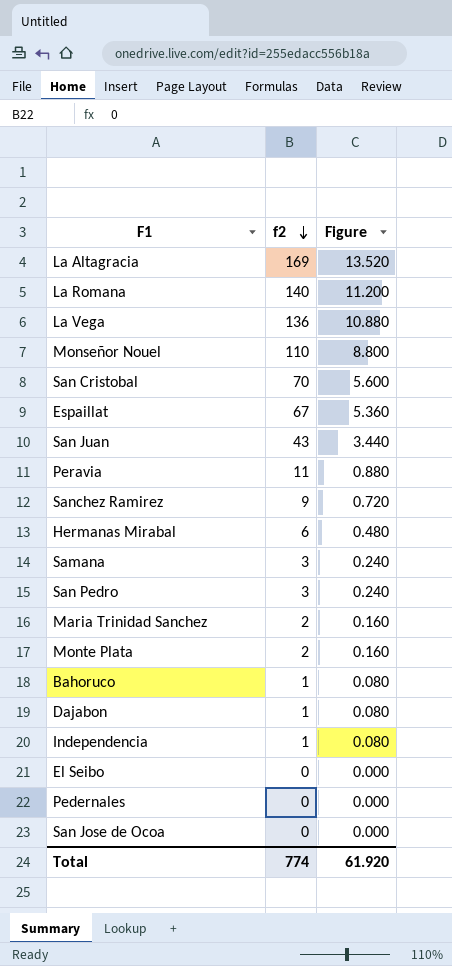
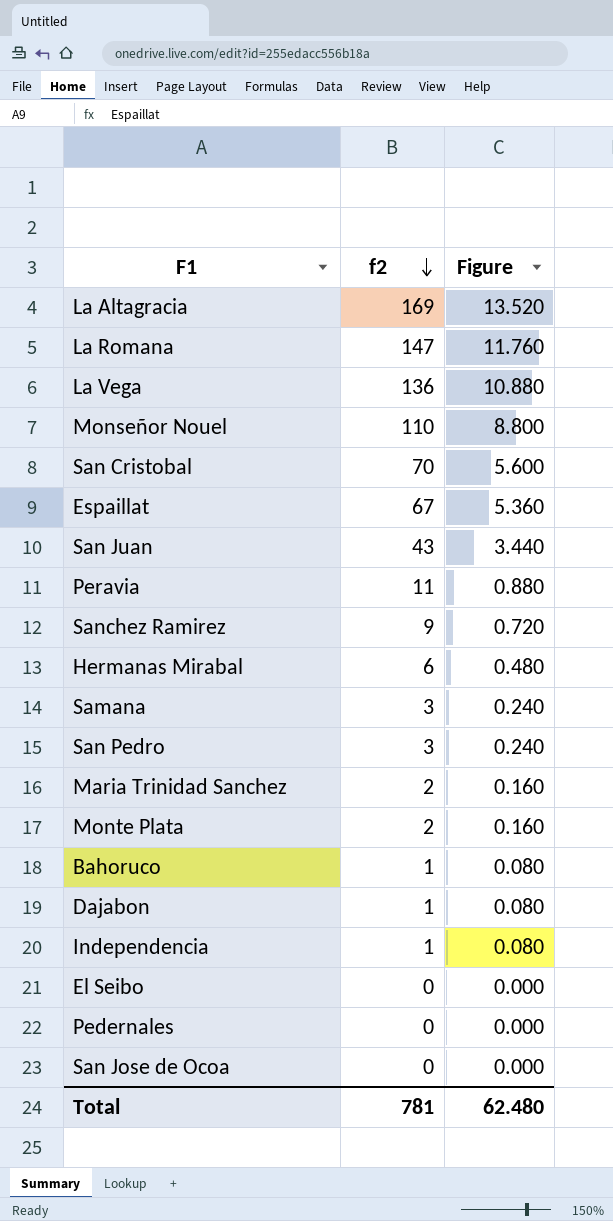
La Romana | f2: 140 -> 147
La Romana | Figure: 11.200 -> 11.760
Total | f2: 774 -> 781
Total | Figure: 61.920 -> 62.480

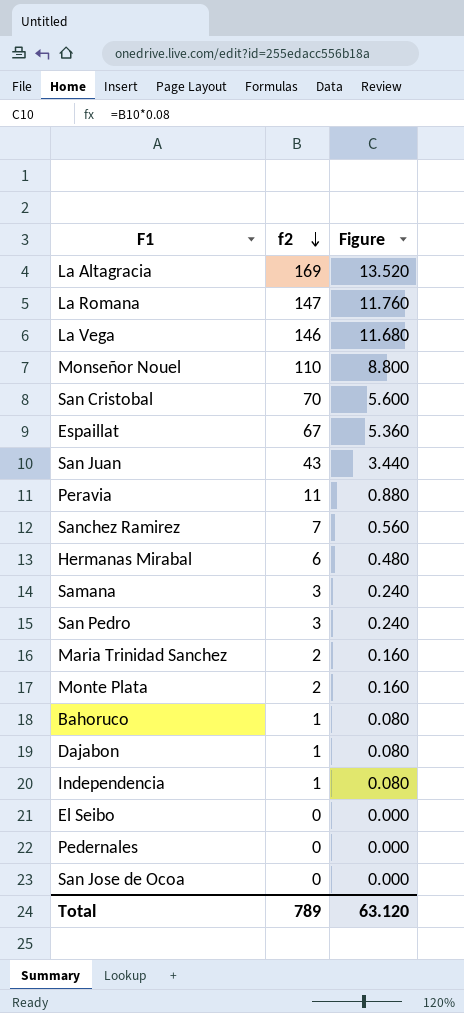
La Vega | f2: 136 -> 146
La Vega | Figure: 10.880 -> 11.680
Sanchez Ramirez | f2: 9 -> 7
Sanchez Ramirez | Figure: 0.720 -> 0.560
Total | f2: 781 -> 789
Total | Figure: 62.480 -> 63.120

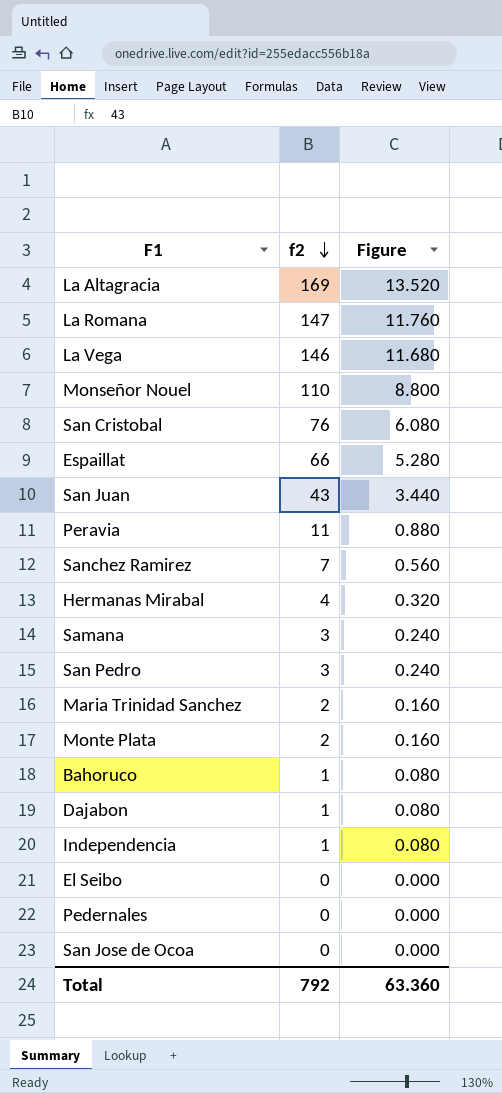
San Cristobal | f2: 70 -> 76
San Cristobal | Figure: 5.600 -> 6.080
Espaillat | f2: 67 -> 66
Espaillat | Figure: 5.360 -> 5.280
Hermanas Mirabal | f2: 6 -> 4
Hermanas Mirabal | Figure: 0.480 -> 0.320
Total | f2: 789 -> 792
Total | Figure: 63.120 -> 63.360

